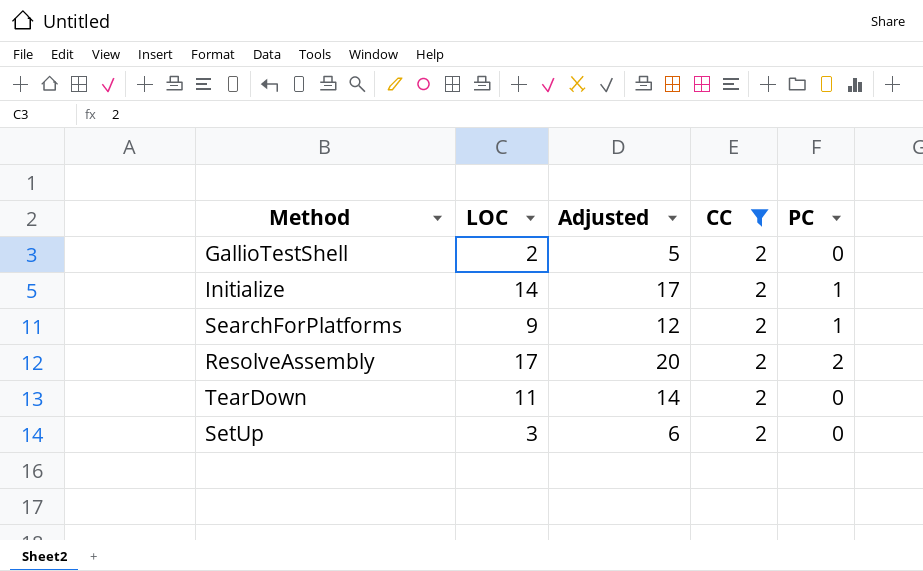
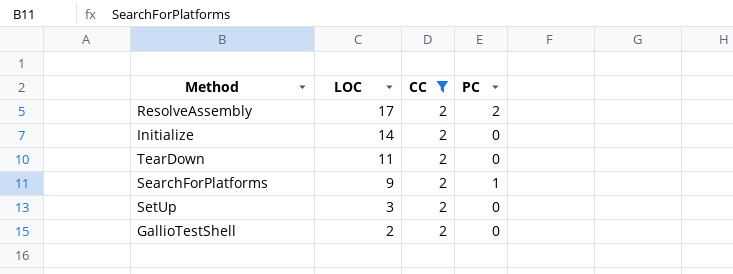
row order: none -> LOC descending
column Adjusted | formula: [LOC] + 3 -> none
Initialize | PC: 1 -> 0

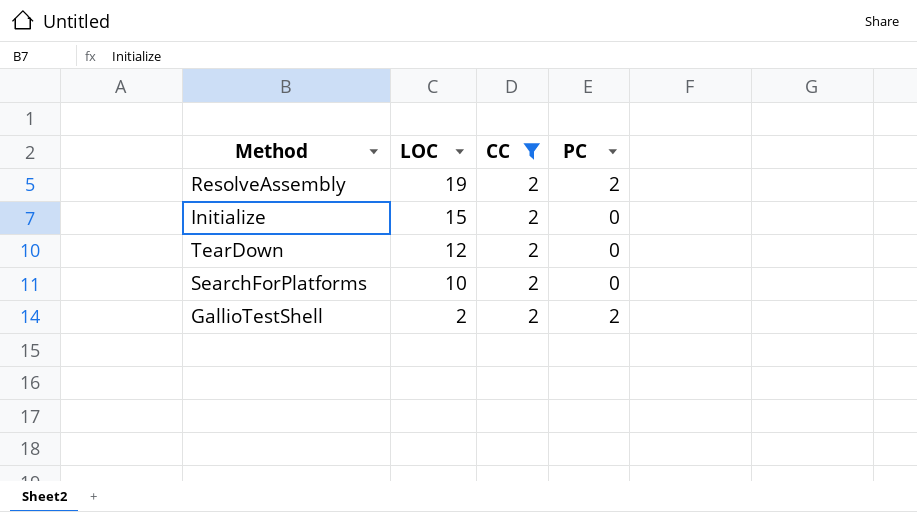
row SetUp: 3 | 2 | 0 -> none
ResolveAssembly | LOC: 17 -> 19
Initialize | LOC: 14 -> 15
TearDown | LOC: 11 -> 12
SearchForPlatforms | LOC: 9 -> 10
SearchForPlatforms | PC: 1 -> 0
GallioTestShell | PC: 0 -> 2

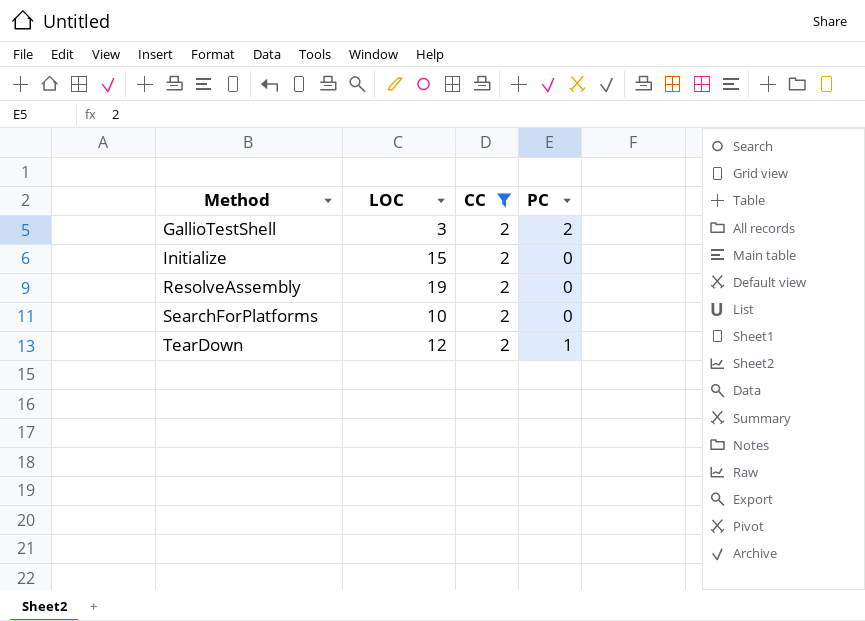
row order: LOC descending -> Method ascending
GallioTestShell | LOC: 2 -> 3
ResolveAssembly | PC: 2 -> 0
TearDown | PC: 0 -> 1

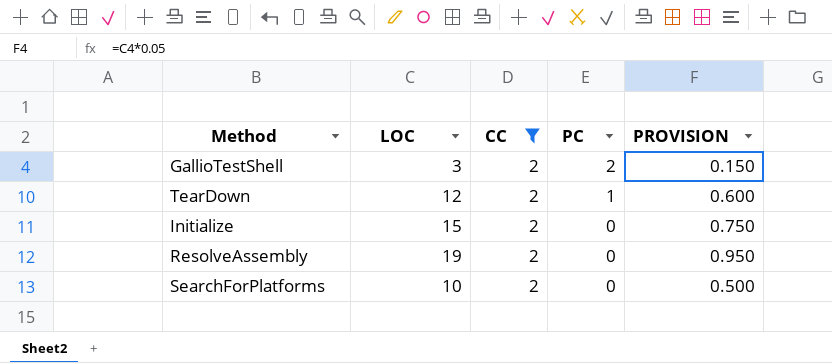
row order: Method ascending -> PC descending
column PROVISION | formula: none -> [LOC] * 0.05

